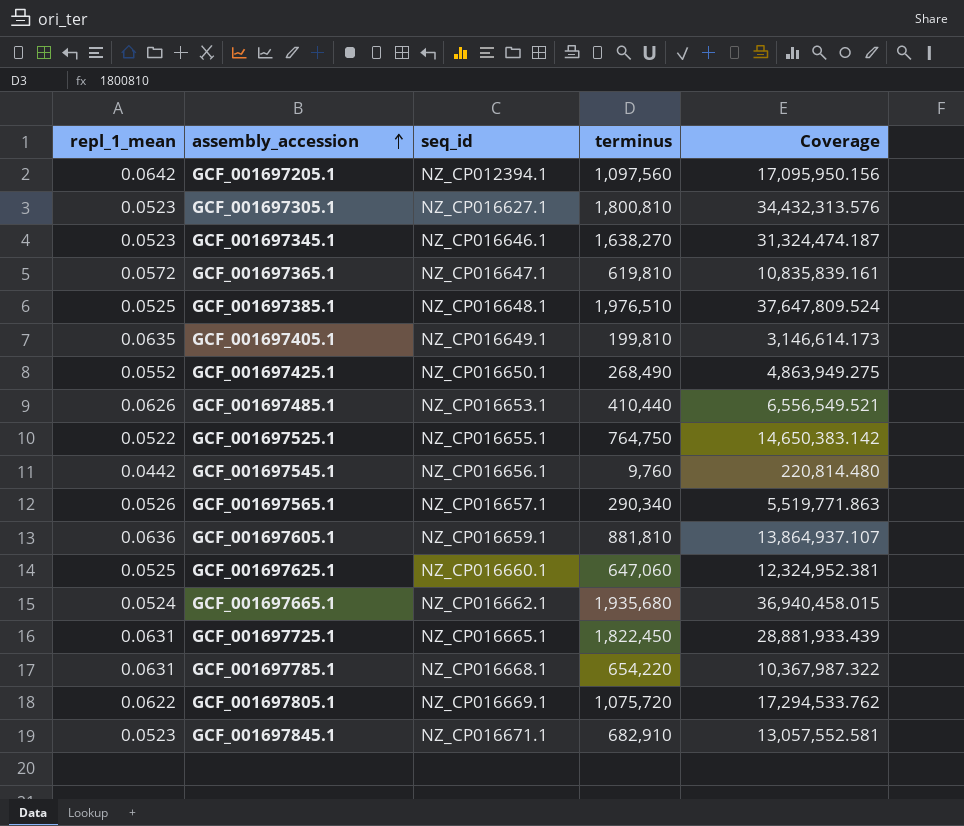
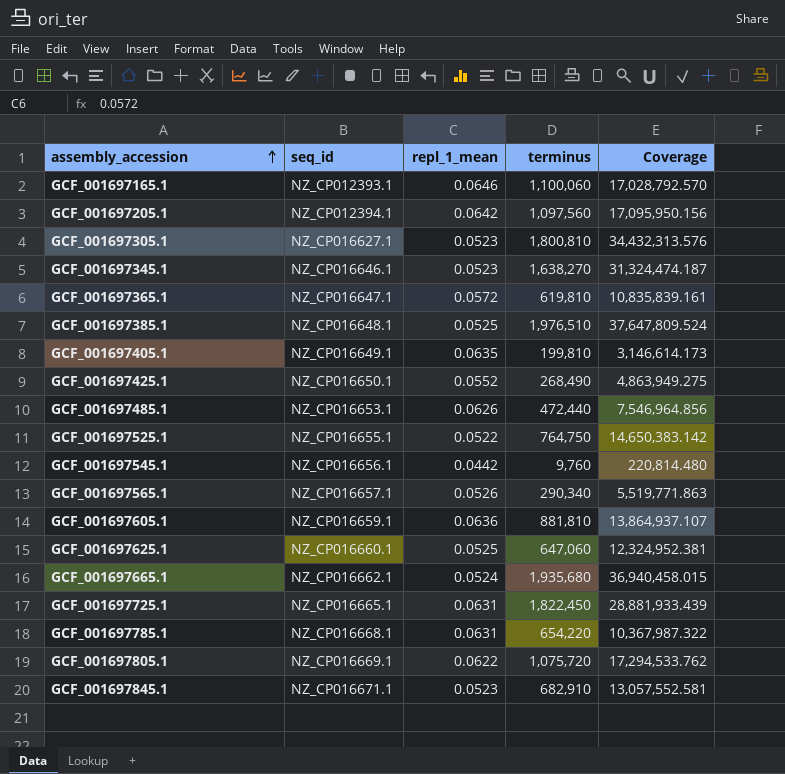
column repl_1_mean | position: 1 -> 3
row GCF_001697165.1: none -> NZ_CP012393.1 | 0.0646 | 1,100,060 | 17,028,792.570
GCF_001697485.1 | terminus: 410,440 -> 472,440
GCF_001697485.1 | Coverage: 6,556,549.521 -> 7,546,964.856

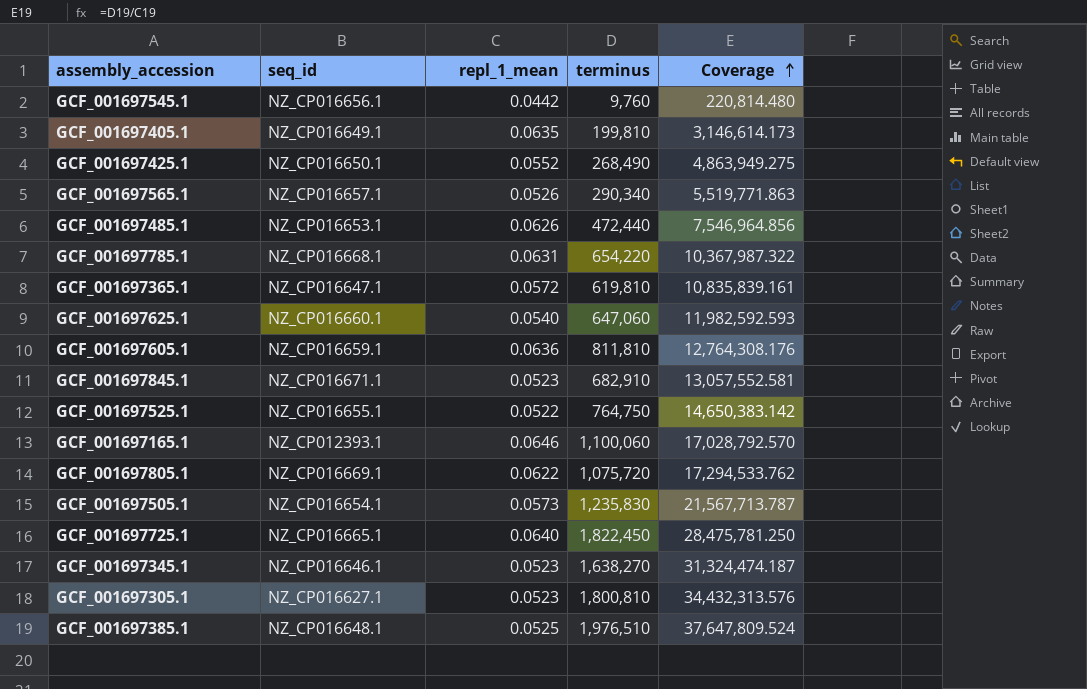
row order: assembly_accession ascending -> Coverage ascending
row GCF_001697205.1: NZ_CP012394.1 | 0.0642 | 1,097,560 | 17,095,950.156 -> none
row GCF_001697665.1: NZ_CP016662.1 | 0.0524 | 1,935,680 | 36,940,458.015 -> none
GCF_001697625.1 | repl_1_mean: 0.0525 -> 0.0540
GCF_001697625.1 | Coverage: 12,324,952.381 -> 11,982,592.593
GCF_001697605.1 | terminus: 881,810 -> 811,810
GCF_001697605.1 | Coverage: 13,864,937.107 -> 12,764,308.176
row GCF_001697505.1: none -> NZ_CP016654.1 | 0.0573 | 1,235,830 | 21,567,713.787
GCF_001697725.1 | repl_1_mean: 0.0631 -> 0.0640
GCF_001697725.1 | Coverage: 28,881,933.439 -> 28,475,781.250

